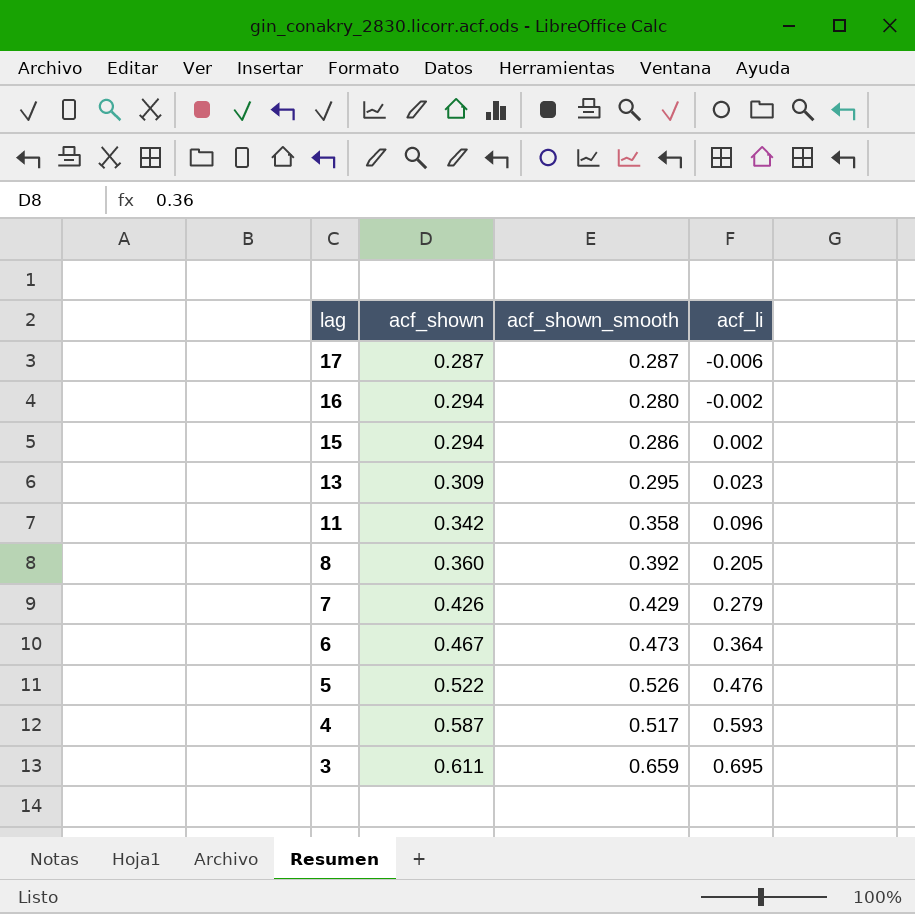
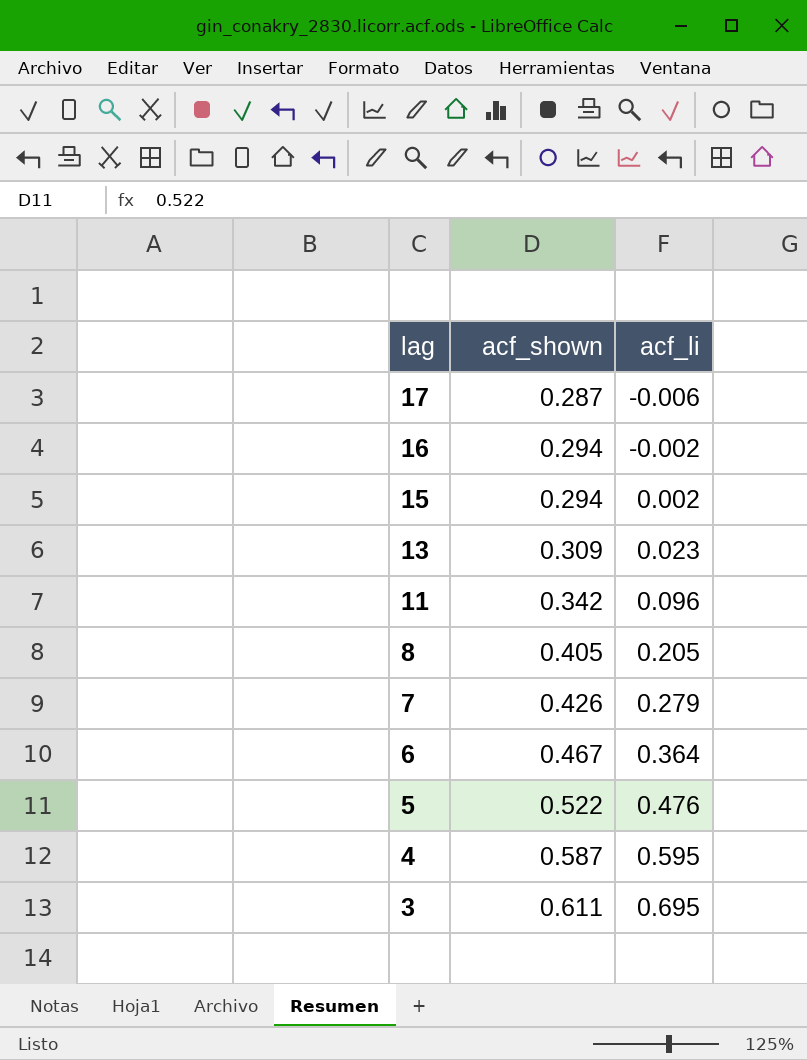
column acf_shown_smooth | position: 3 -> none
8 | acf_shown: 0.360 -> 0.405
4 | acf_li: 0.593 -> 0.595

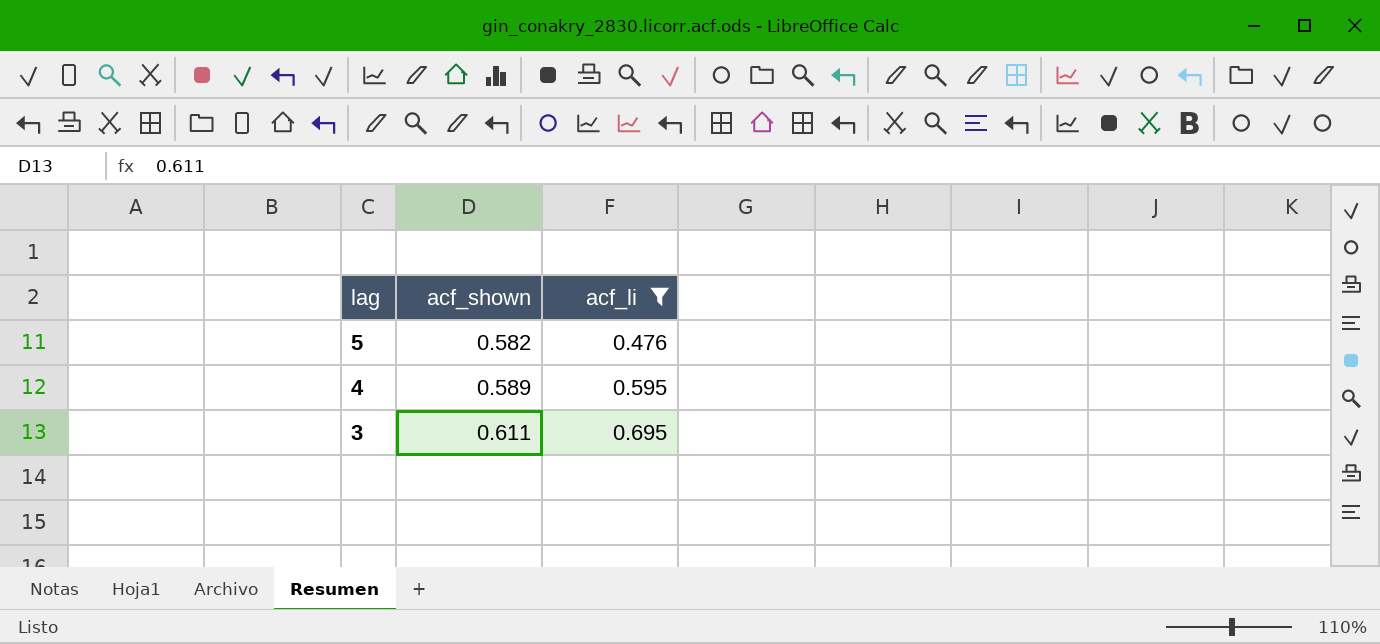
filter: none -> acf_li >= 0.476
5 | acf_shown: 0.522 -> 0.582
4 | acf_shown: 0.587 -> 0.589

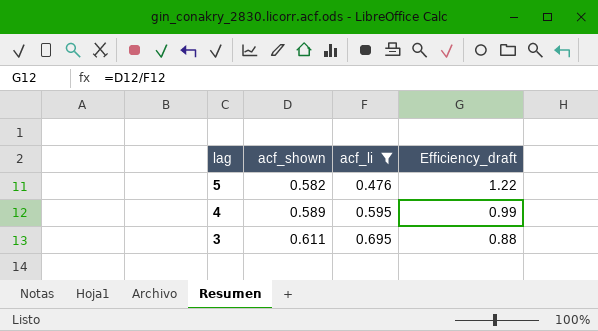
column Efficiency_draft | formula: none -> [acf_shown] / [acf_li]

